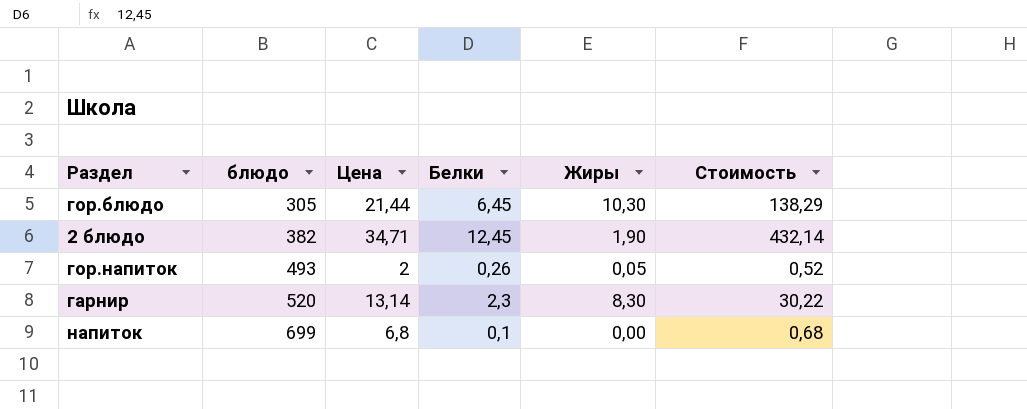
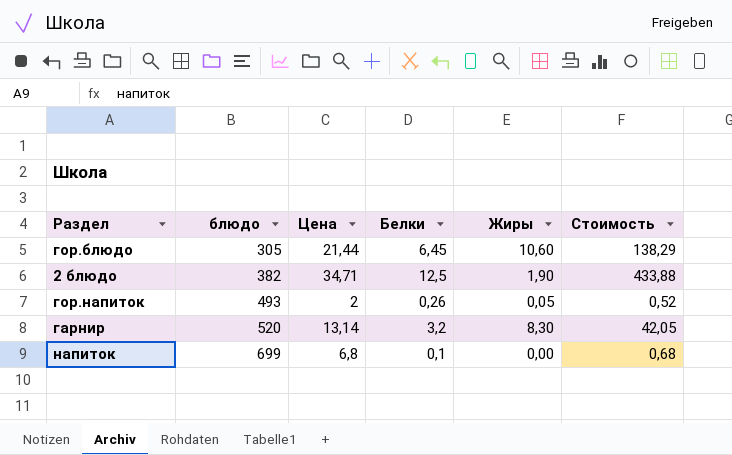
гор.блюдо | Жиры: 10,30 -> 10,60
2 блюдо | Белки: 12,45 -> 12,5
2 блюдо | Стоимость: 432,14 -> 433,88
гарнир | Белки: 2,3 -> 3,2
гарнир | Стоимость: 30,22 -> 42,05

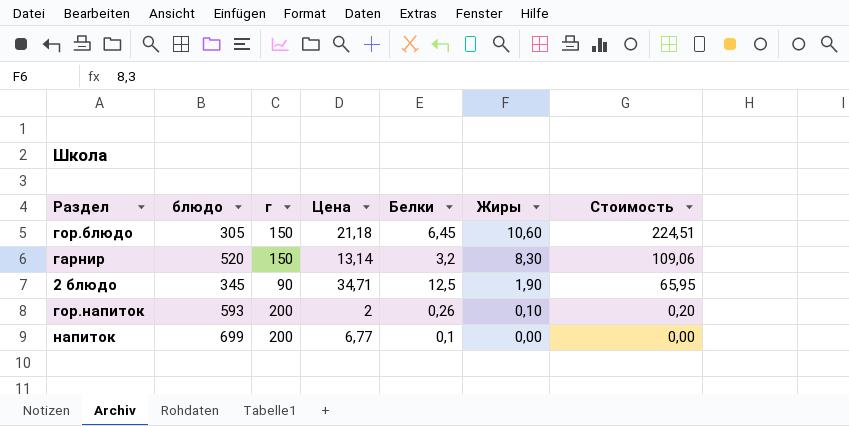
row order: блюдо ascending -> Жиры descending
column г | position: none -> 3
column Стоимость | formula: [Цена] * [Белки] -> [Цена] * [Жиры]
гор.блюдо | Цена: 21,44 -> 21,18
2 блюдо | блюдо: 382 -> 345
гор.напиток | блюдо: 493 -> 593
гор.напиток | Жиры: 0,05 -> 0,10
напиток | Цена: 6,8 -> 6,77

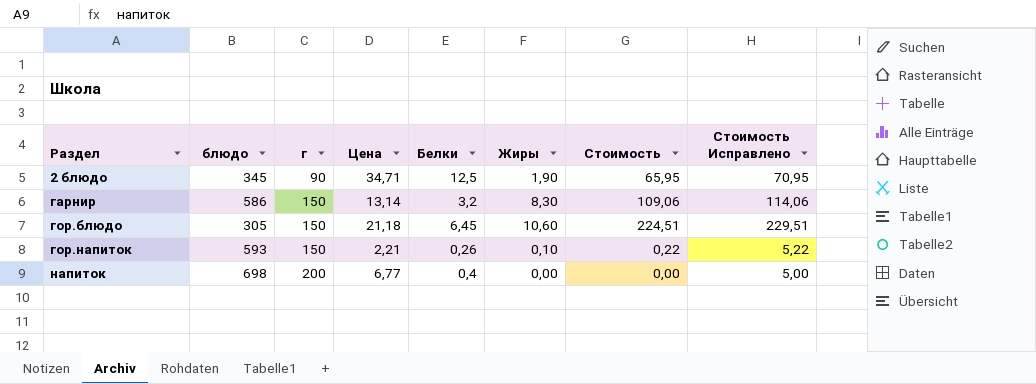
row order: Жиры descending -> Раздел ascending
column Стоимость Исправлено | formula: none -> [Стоимость] + 5
гарнир | блюдо: 520 -> 586
гор.напиток | г: 200 -> 150
гор.напиток | Цена: 2 -> 2,21
гор.напиток | Стоимость: 0,20 -> 0,22
напиток | блюдо: 699 -> 698
напиток | Белки: 0,1 -> 0,4

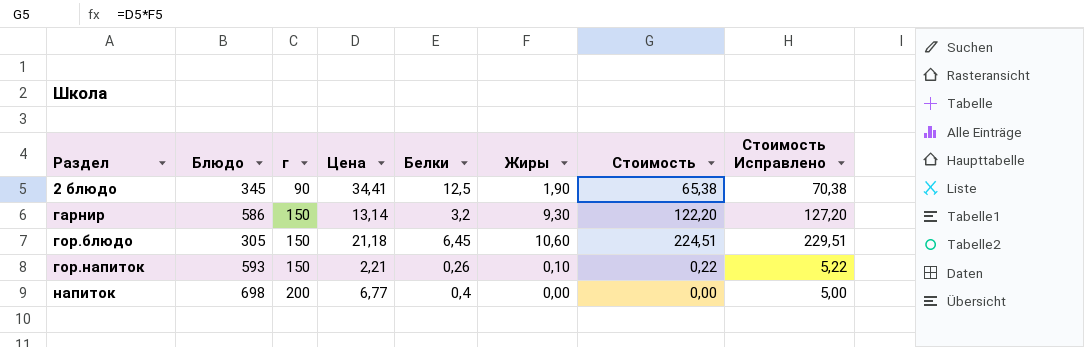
column name: блюдо -> Блюдо
2 блюдо | Цена: 34,71 -> 34,41
2 блюдо | Стоимость: 65,95 -> 65,38
2 блюдо | Стоимость Исправлено: 70,95 -> 70,38
гарнир | Жиры: 8,30 -> 9,30
гарнир | Стоимость: 109,06 -> 122,20
гарнир | Стоимость Исправлено: 114,06 -> 127,20

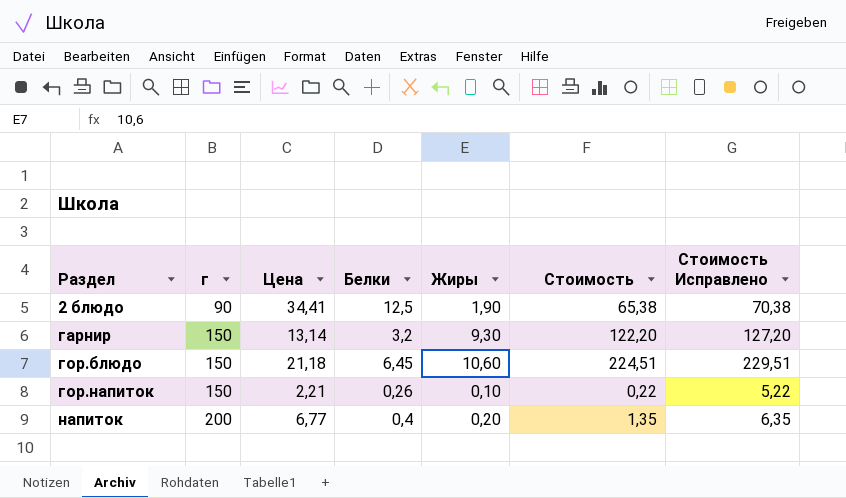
column Блюдо | position: 2 -> none
напиток | Жиры: 0,00 -> 0,20
напиток | Стоимость: 0,00 -> 1,35
напиток | Стоимость Исправлено: 5,00 -> 6,35

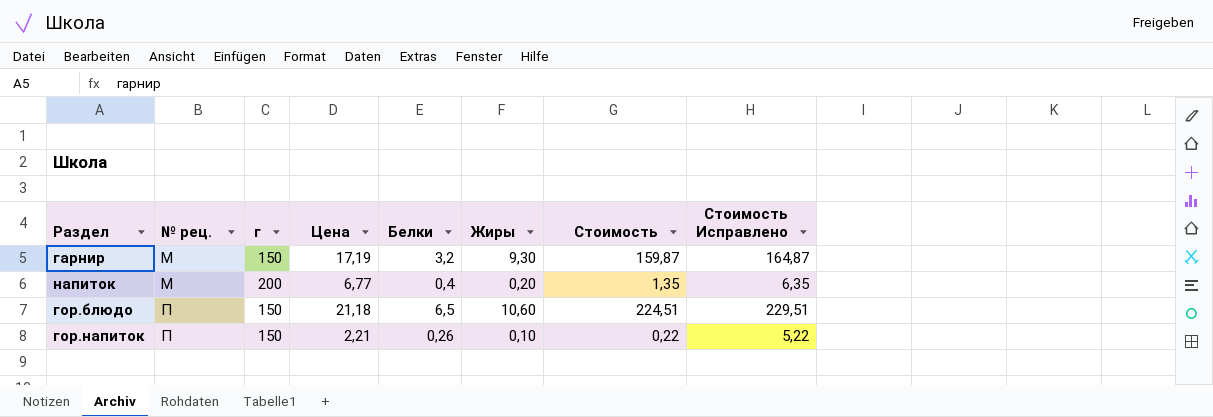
row order: Раздел ascending -> № рец. ascending
column № рец. | position: none -> 2
row 2 блюдо: 90 | 34,41 | 12,5 | 1,90 | 65,38 | 70,38 -> none
гарнир | Цена: 13,14 -> 17,19
гарнир | Стоимость: 122,20 -> 159,87
гарнир | Стоимость Исправлено: 127,20 -> 164,87
гор.блюдо | Белки: 6,45 -> 6,5

